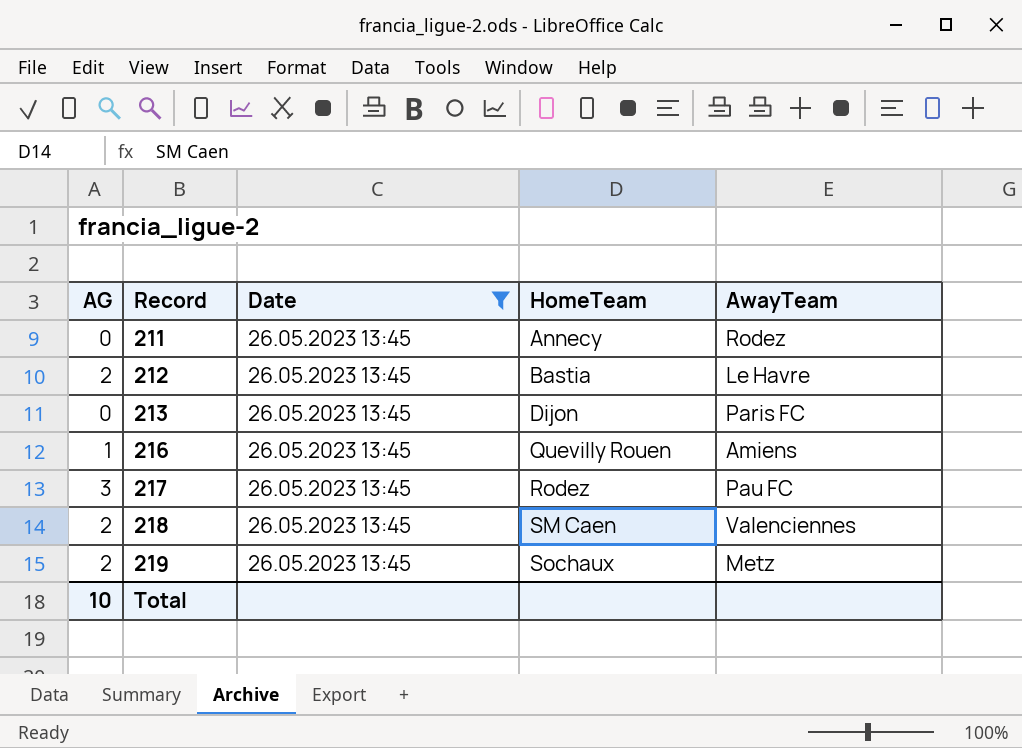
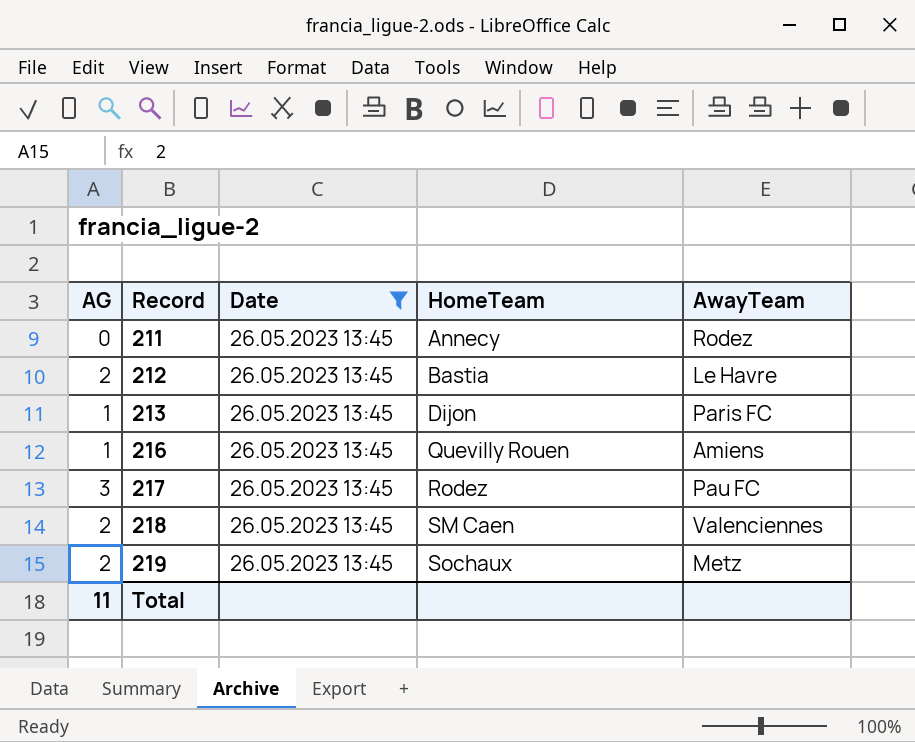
213 | AG: 0 -> 1
Total | AG: 10 -> 11

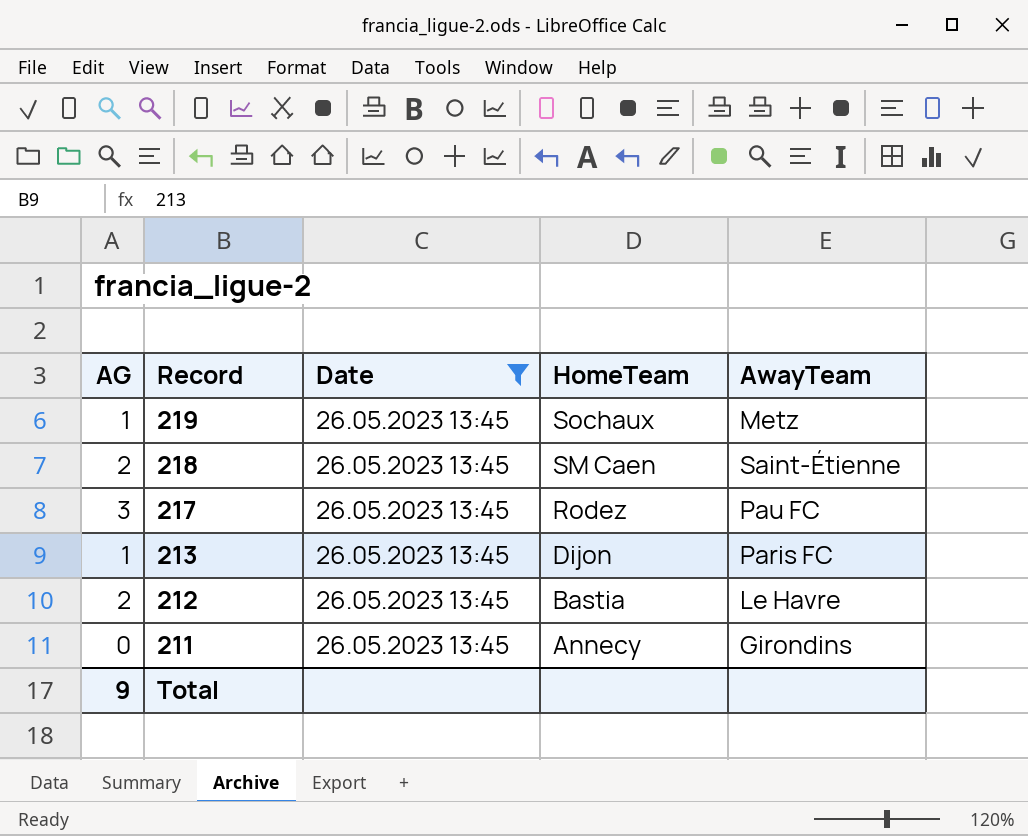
row order: Record ascending -> Record descending
row 216: 1 | 26.05.2023 13:45 | Quevilly Rouen | Amiens -> none
219 | AG: 2 -> 1
218 | AwayTeam: Valenciennes -> Saint-Étienne
211 | AwayTeam: Rodez -> Girondins
Total | AG: 11 -> 9

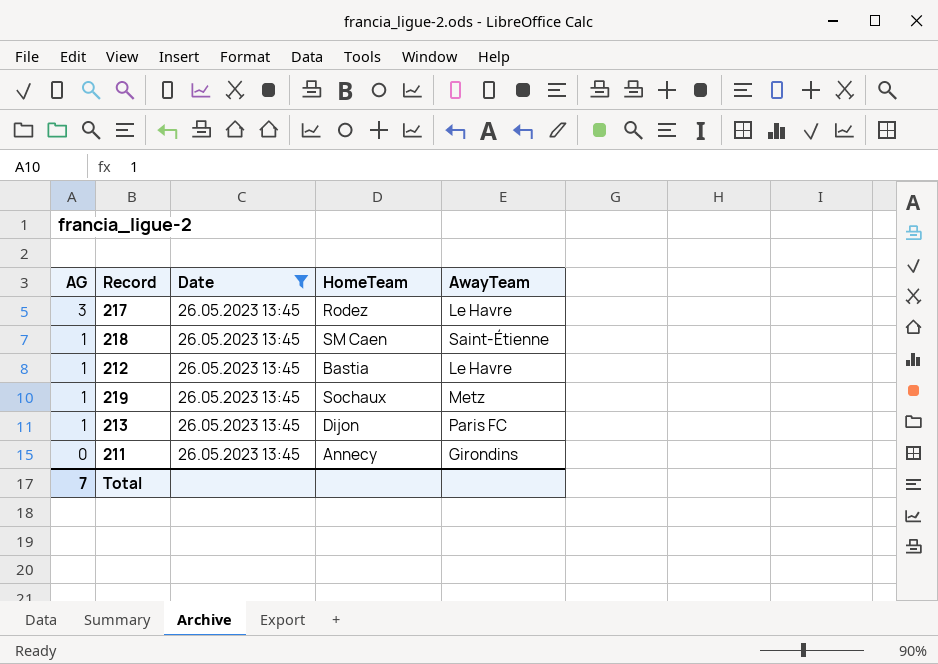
row order: Record descending -> AG descending
217 | AwayTeam: Pau FC -> Le Havre
218 | AG: 2 -> 1
212 | AG: 2 -> 1
Total | AG: 9 -> 7

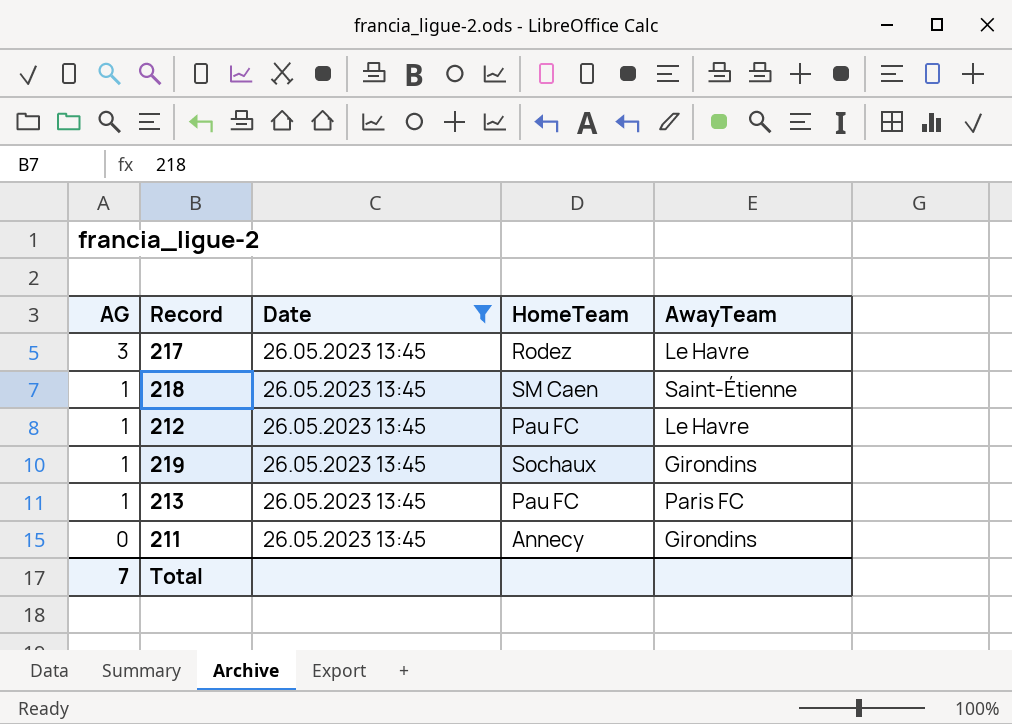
212 | HomeTeam: Bastia -> Pau FC
219 | AwayTeam: Metz -> Girondins
213 | HomeTeam: Dijon -> Pau FC

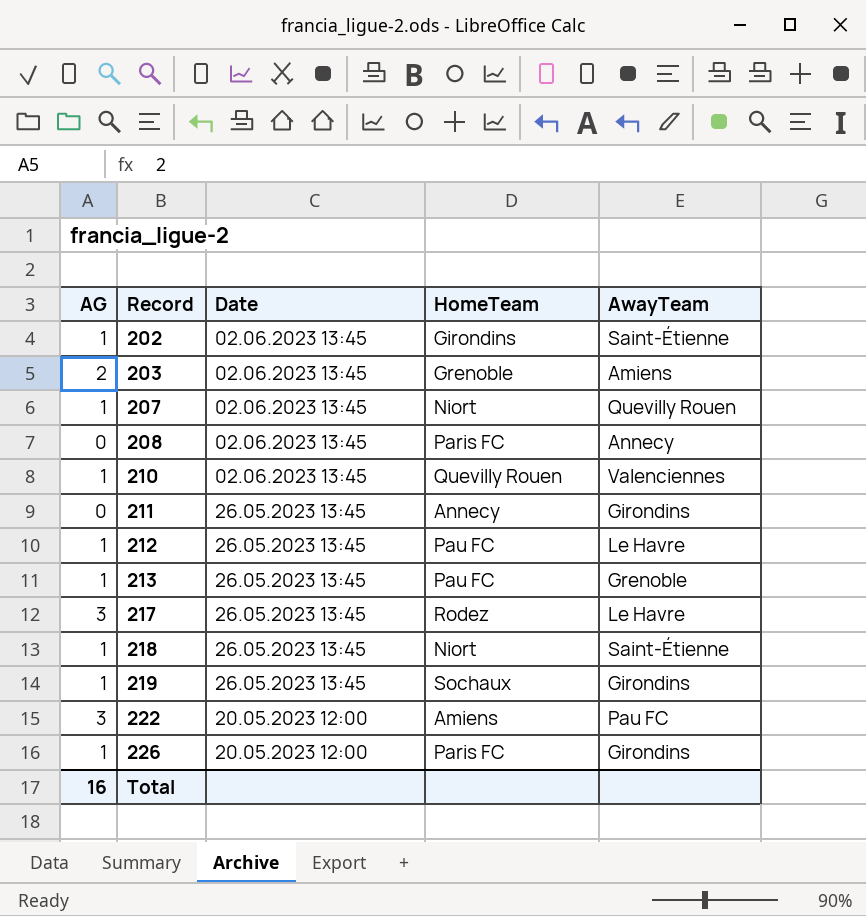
filter: Date = 26.05.2023 13:45 -> none
row order: AG descending -> Record ascending
213 | AwayTeam: Paris FC -> Grenoble
218 | HomeTeam: SM Caen -> Niort
Total | AG: 7 -> 16

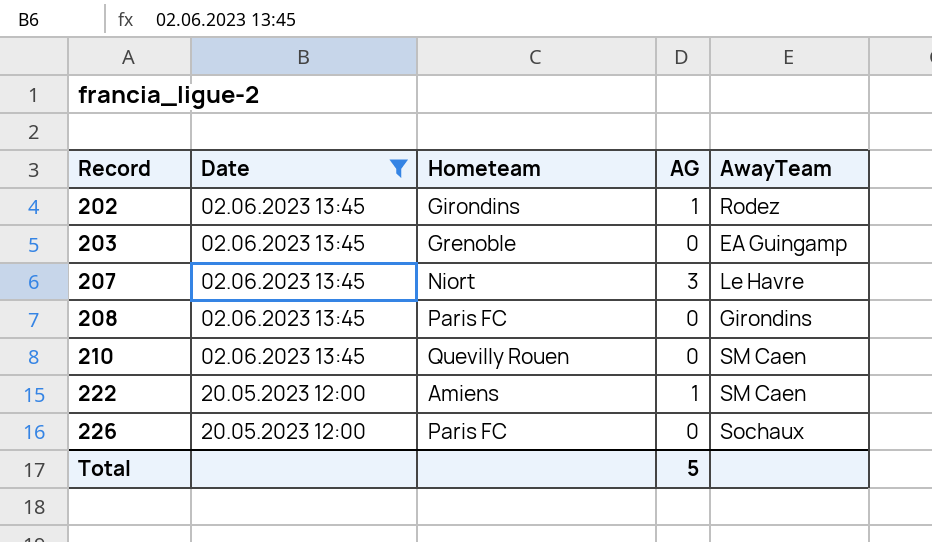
filter: none -> Date != 26.05.2023 13:45
column name: HomeTeam -> Hometeam
column AG | position: 1 -> 4
202 | AwayTeam: Saint-Étienne -> Rodez
203 | AG: 2 -> 0
203 | AwayTeam: Amiens -> EA Guingamp
207 | AG: 1 -> 3
207 | AwayTeam: Quevilly Rouen -> Le Havre
208 | AwayTeam: Annecy -> Girondins
210 | AG: 1 -> 0
210 | AwayTeam: Valenciennes -> SM Caen
222 | AG: 3 -> 1
222 | AwayTeam: Pau FC -> SM Caen
226 | AG: 1 -> 0
226 | AwayTeam: Girondins -> Sochaux
Total | AG: 16 -> 5

